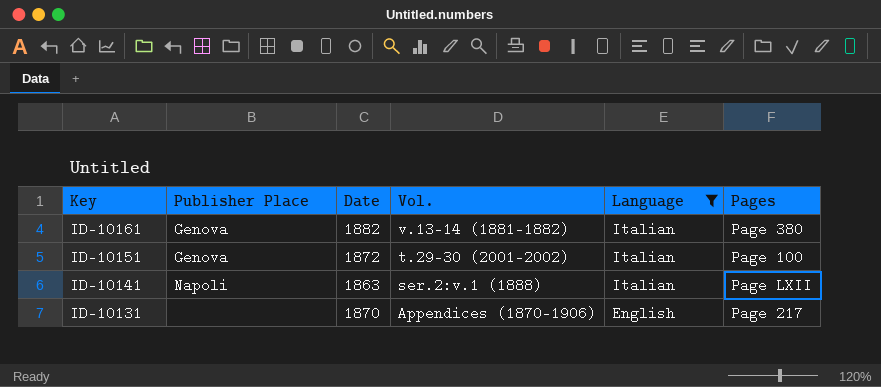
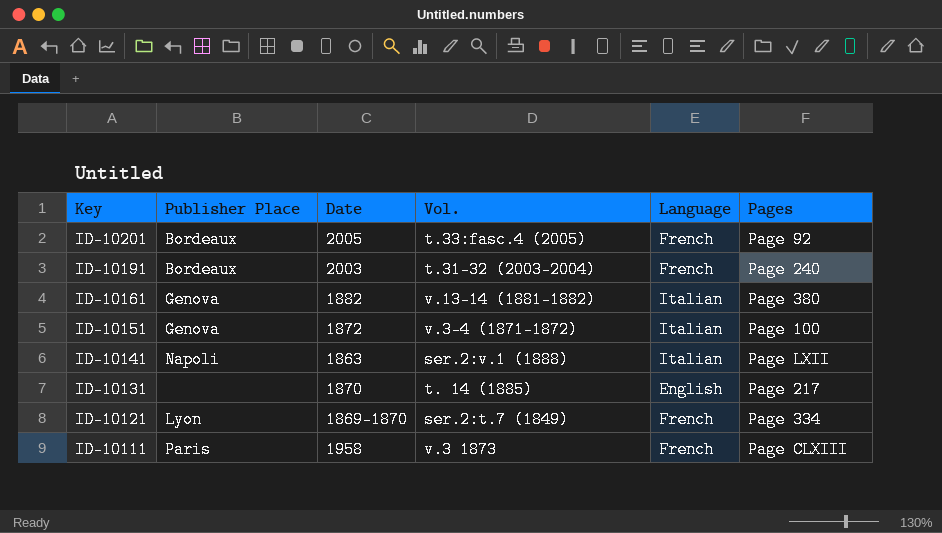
filter: Language != French -> none
ID-10151 | Vol.: t.29-30 (2001-2002) -> v.3-4 (1871-1872)
ID-10131 | Vol.: Appendices (1870-1906) -> t. 14 (1885)

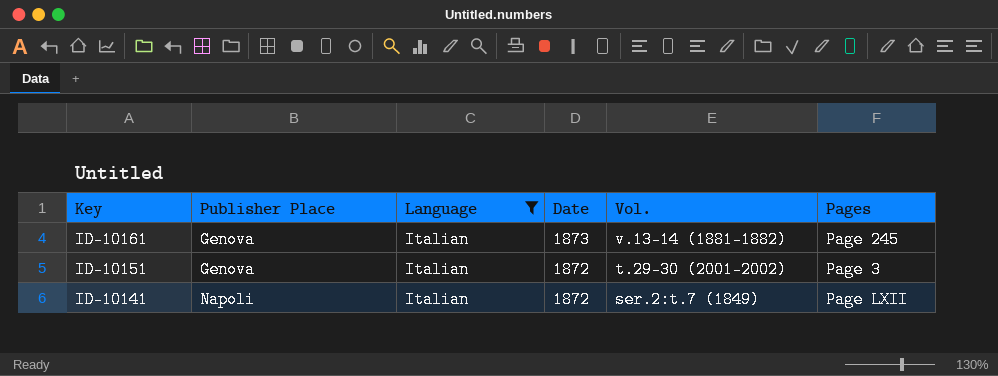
filter: none -> Language = Italian
column Language | position: 5 -> 3
ID-10161 | Date: 1882 -> 1873
ID-10161 | Pages: Page 380 -> Page 245
ID-10151 | Vol.: v.3-4 (1871-1872) -> t.29-30 (2001-2002)
ID-10151 | Pages: Page 100 -> Page 3
ID-10141 | Date: 1863 -> 1872
ID-10141 | Vol.: ser.2:v.1 (1888) -> ser.2:t.7 (1849)

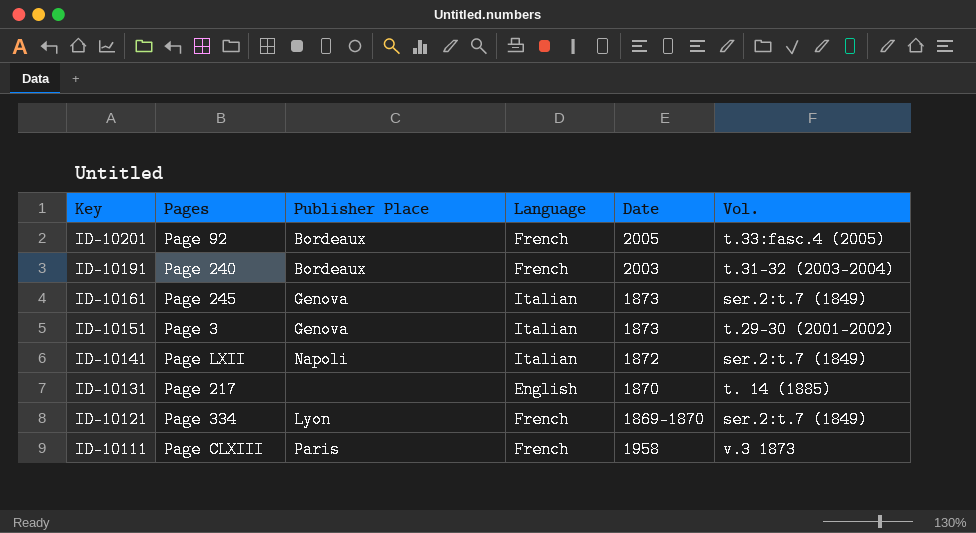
filter: Language = Italian -> none
column Pages | position: 6 -> 2
ID-10161 | Vol.: v.13-14 (1881-1882) -> ser.2:t.7 (1849)
ID-10151 | Date: 1872 -> 1873

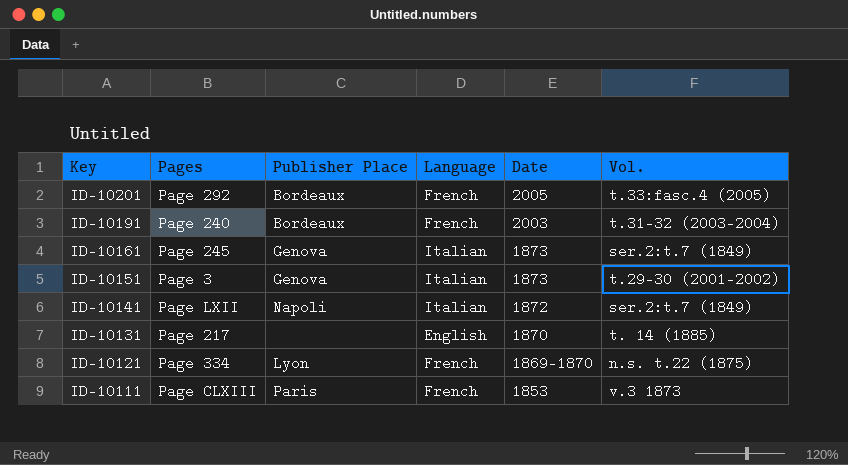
ID-10201 | Pages: Page 92 -> Page 292
ID-10121 | Vol.: ser.2:t.7 (1849) -> n.s. t.22 (1875)
ID-10111 | Date: 1958 -> 1853

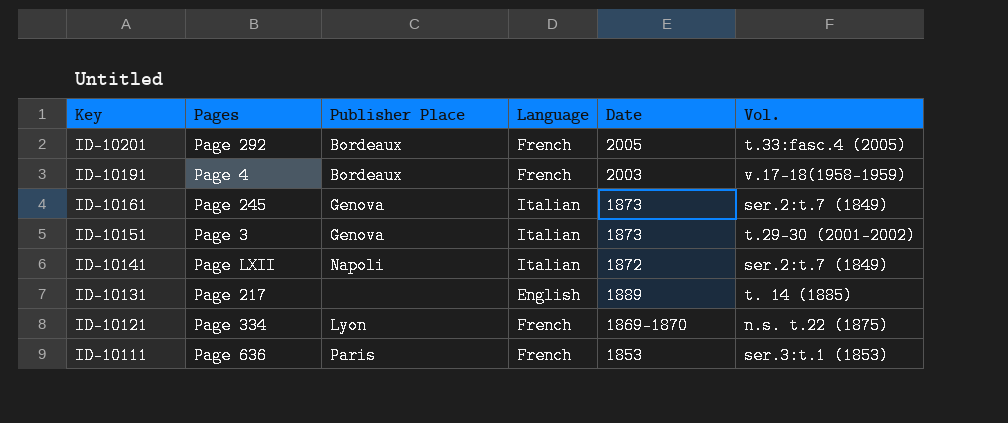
ID-10191 | Pages: Page 240 -> Page 4
ID-10191 | Vol.: t.31-32 (2003-2004) -> v.17-18(1958-1959)
ID-10131 | Date: 1870 -> 1889
ID-10111 | Pages: Page CLXIII -> Page 636
ID-10111 | Vol.: v.3 1873 -> ser.3:t.1 (1853)

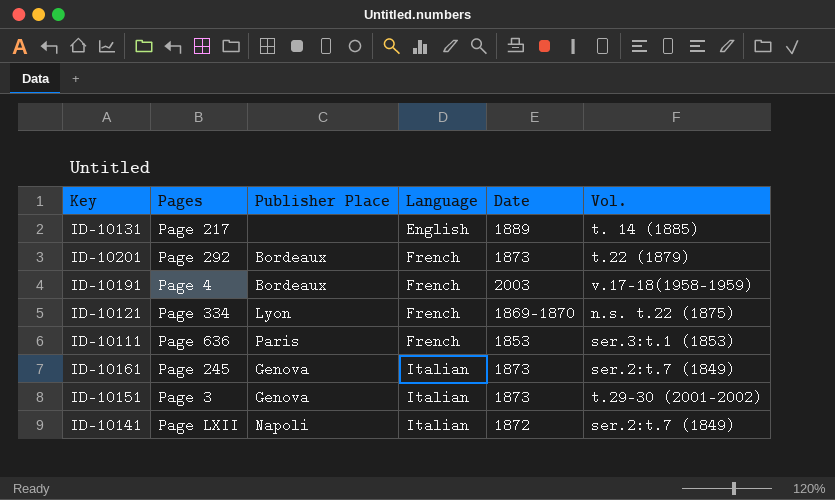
row order: Key descending -> Language ascending
ID-10201 | Date: 2005 -> 1873
ID-10201 | Vol.: t.33:fasc.4 (2005) -> t.22 (1879)

